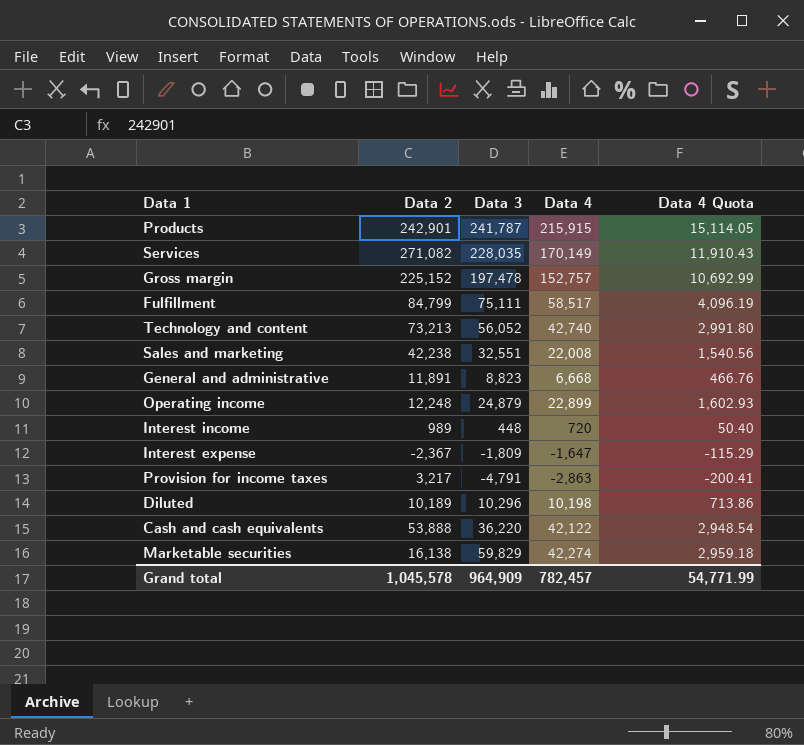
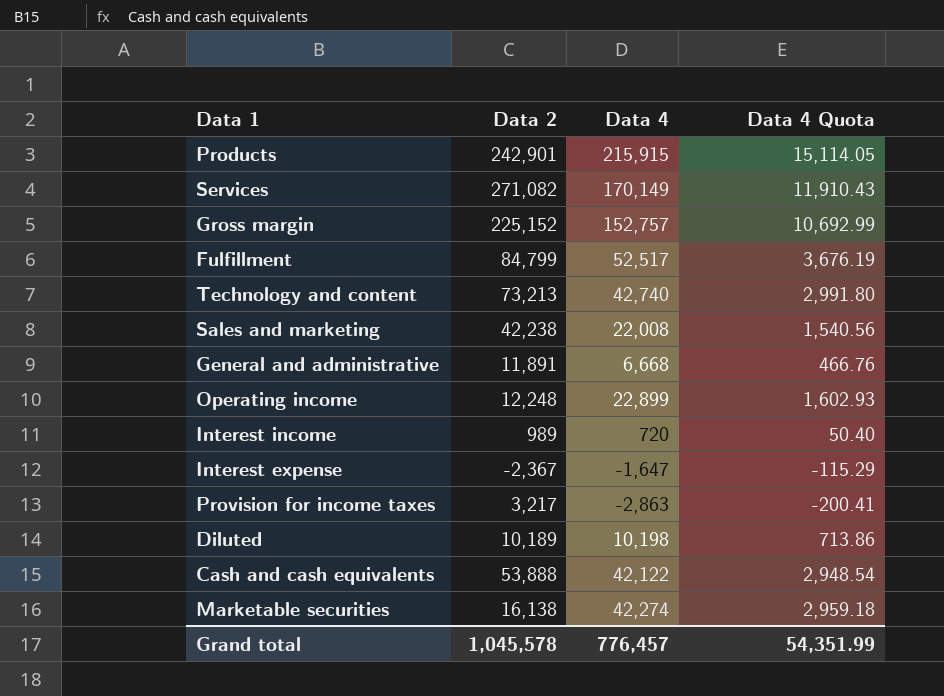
column Data 3 | position: 3 -> none
Fulfillment | Data 4: 58,517 -> 52,517
Fulfillment | Data 4 Quota: 4,096.19 -> 3,676.19
Grand total | Data 4: 782,457 -> 776,457
Grand total | Data 4 Quota: 54,771.99 -> 54,351.99

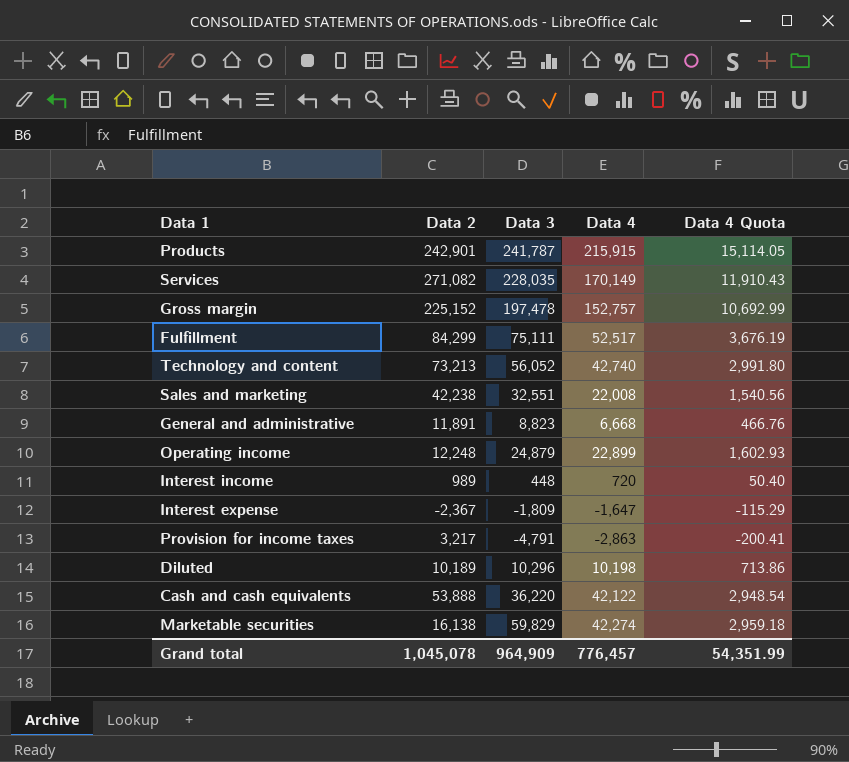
column Data 3 | position: none -> 3
Fulfillment | Data 2: 84,799 -> 84,299
Grand total | Data 2: 1,045,578 -> 1,045,078

